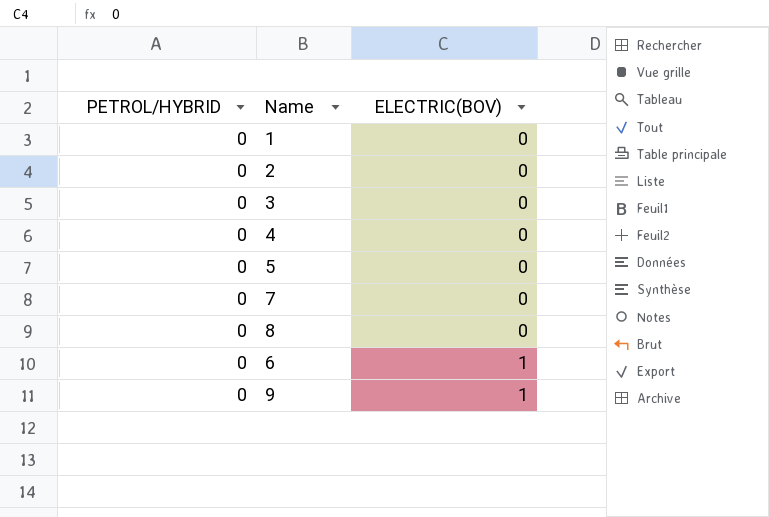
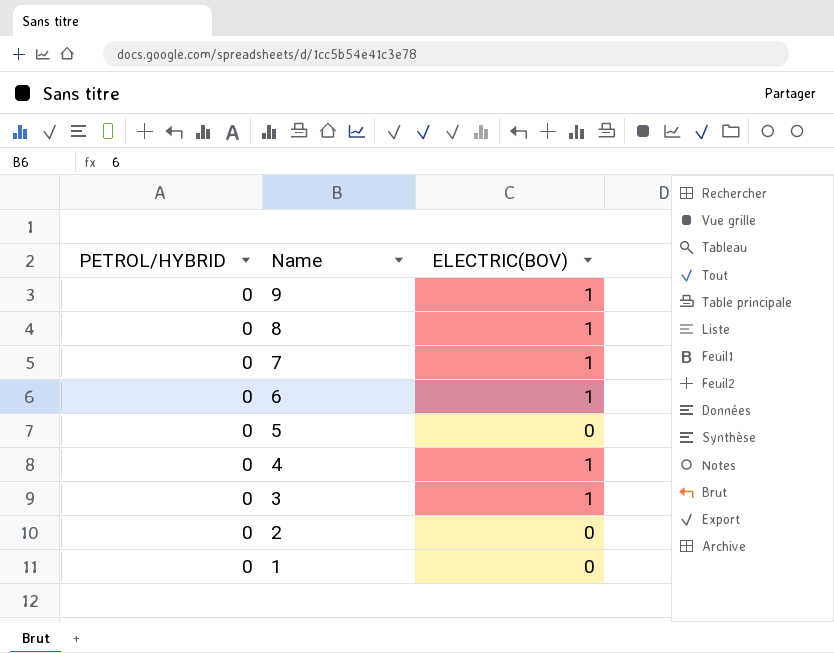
row order: ELECTRIC(BOV) ascending -> Name descending
8 | ELECTRIC(BOV): 0 -> 1
7 | ELECTRIC(BOV): 0 -> 1
4 | ELECTRIC(BOV): 0 -> 1
3 | ELECTRIC(BOV): 0 -> 1

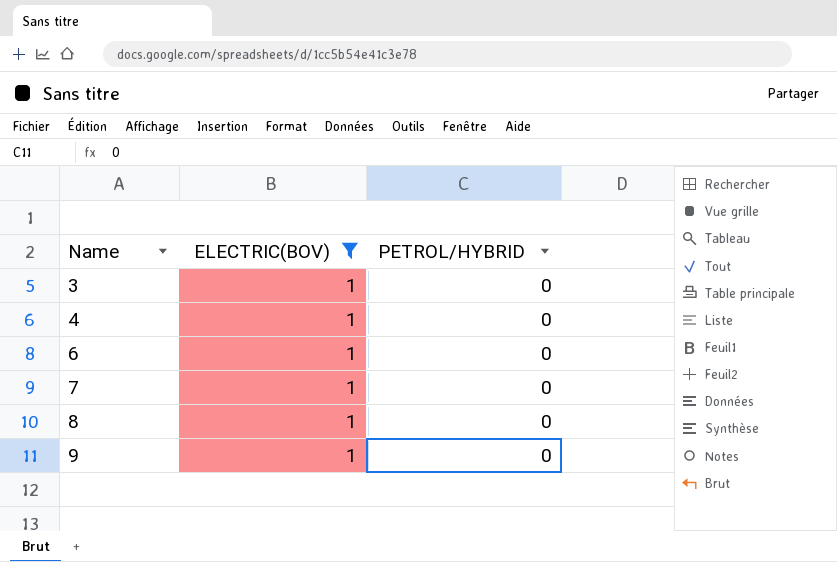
filter: none -> ELECTRIC(BOV) = 1
row order: Name descending -> Name ascending
column PETROL/HYBRID | position: 1 -> 3

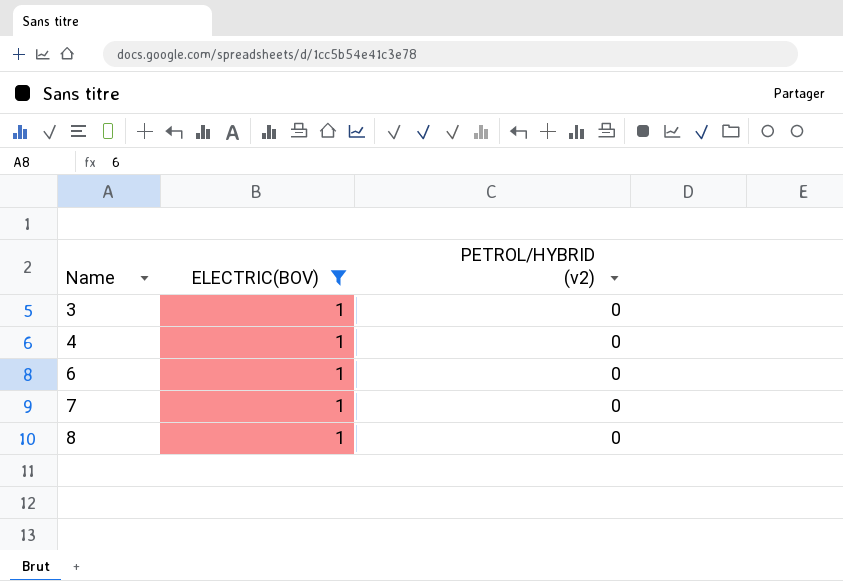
column name: PETROL/HYBRID -> PETROL/HYBRID (v2)
row 9: 1 | 0 -> none

